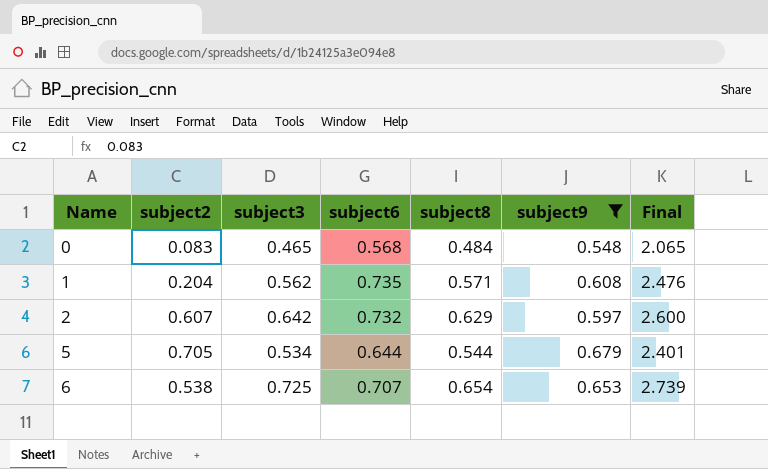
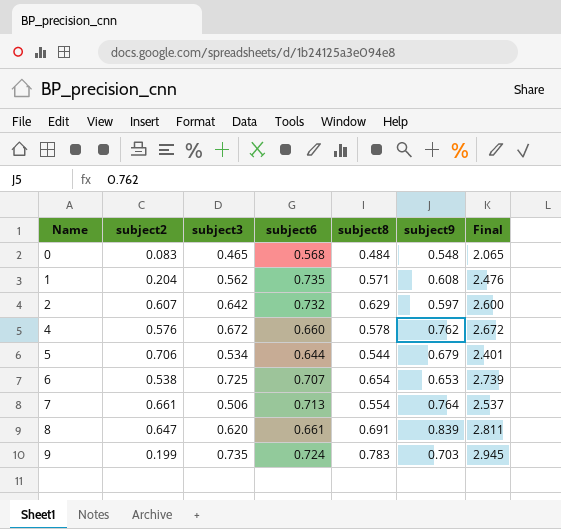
filter: subject9 <= 0.679 -> none
5 | subject2: 0.705 -> 0.706

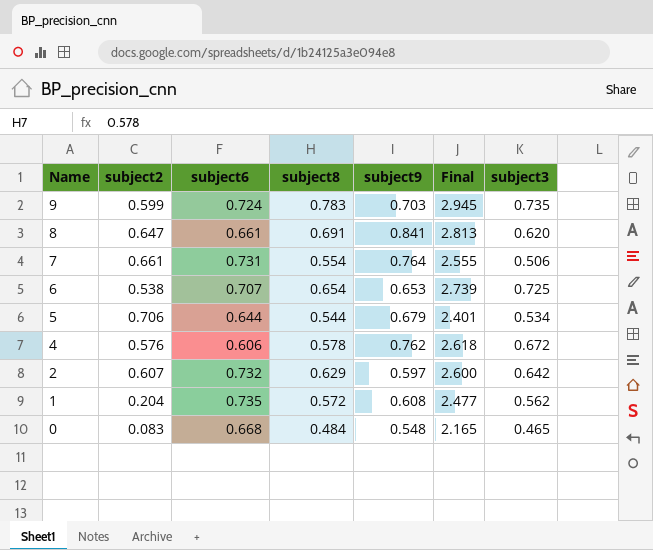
row order: Name ascending -> Name descending
column subject3 | position: 3 -> 7
9 | subject2: 0.199 -> 0.599
8 | subject9: 0.839 -> 0.841
8 | Final: 2.811 -> 2.813
7 | subject6: 0.713 -> 0.731
7 | Final: 2.537 -> 2.555
4 | subject6: 0.660 -> 0.606
4 | Final: 2.672 -> 2.618
1 | subject8: 0.571 -> 0.572
1 | Final: 2.476 -> 2.477
0 | subject6: 0.568 -> 0.668
0 | Final: 2.065 -> 2.165

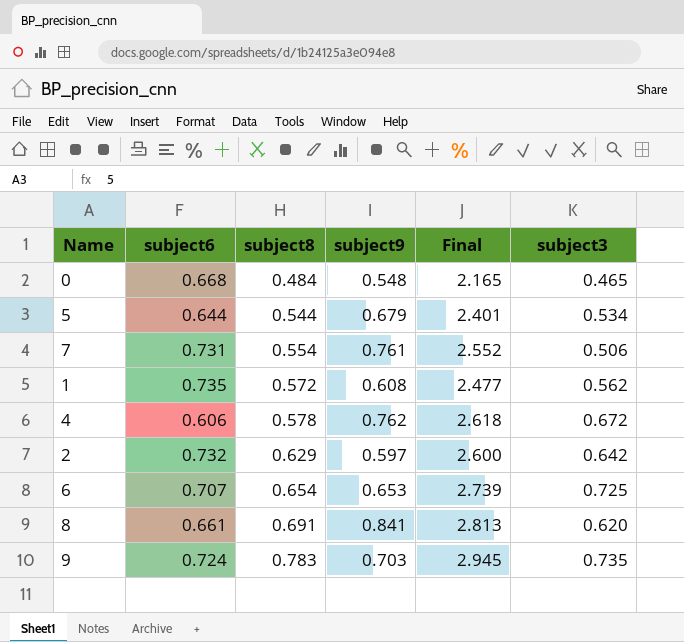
row order: Name descending -> subject8 ascending
column subject2 | position: 2 -> none
7 | subject9: 0.764 -> 0.761
7 | Final: 2.555 -> 2.552

